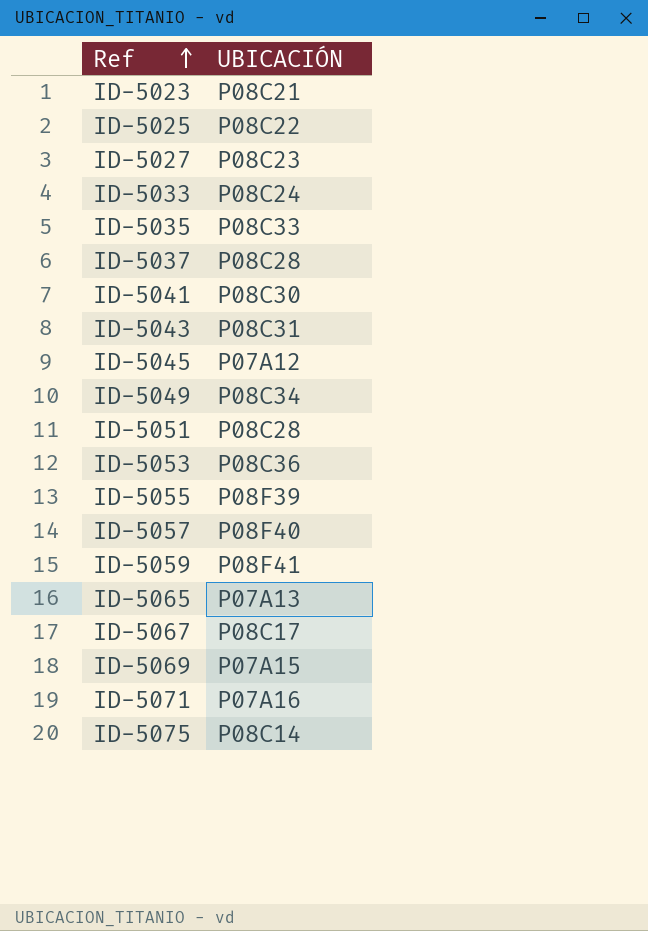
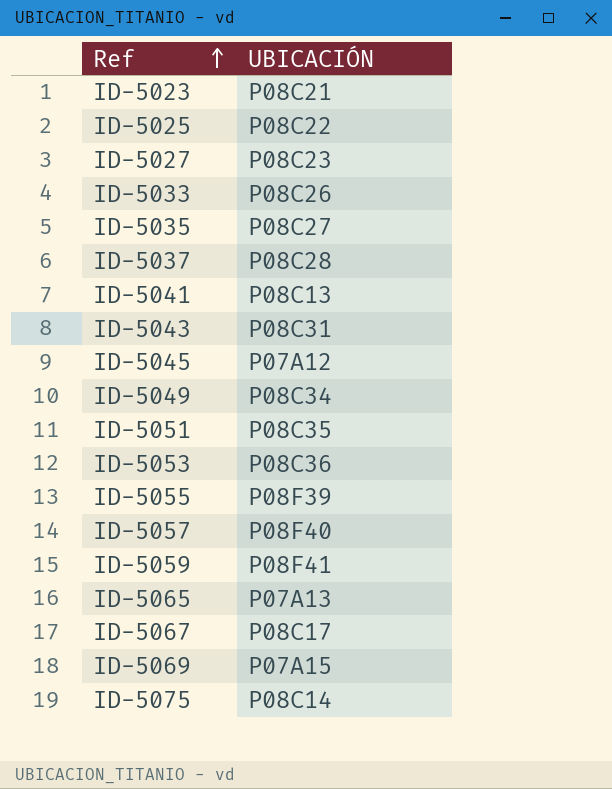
row ID-5071: P07A16 -> none
ID-5033 | UBICACIÓN: P08C24 -> P08C26
ID-5035 | UBICACIÓN: P08C33 -> P08C27
ID-5041 | UBICACIÓN: P08C30 -> P08C13
ID-5051 | UBICACIÓN: P08C28 -> P08C35

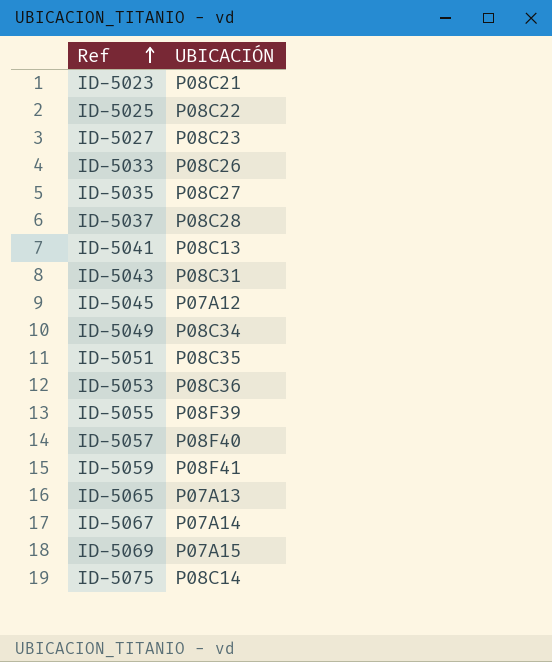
ID-5067 | UBICACIÓN: P08C17 -> P07A14

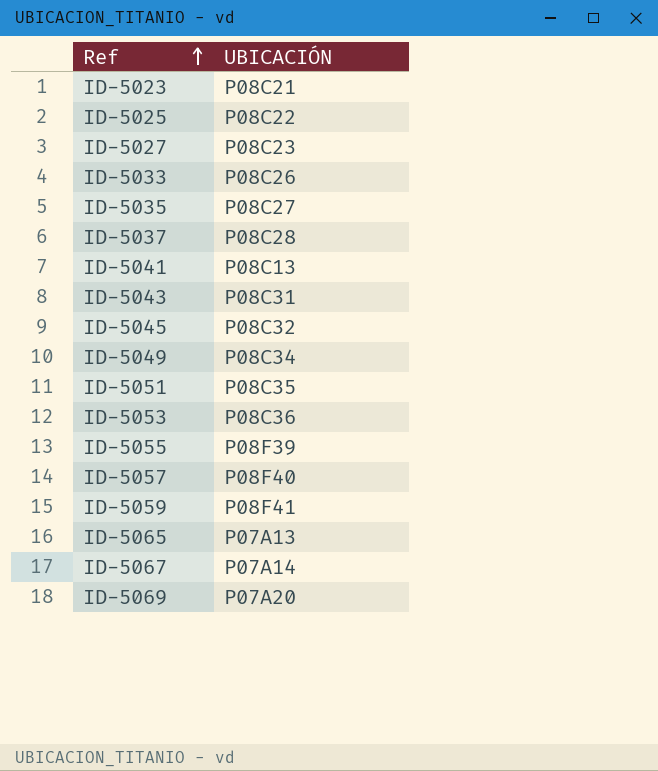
row ID-5075: P08C14 -> none
ID-5045 | UBICACIÓN: P07A12 -> P08C32
ID-5069 | UBICACIÓN: P07A15 -> P07A20

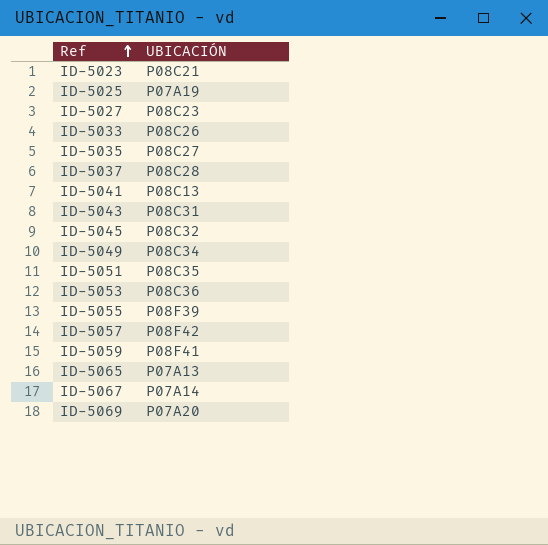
ID-5025 | UBICACIÓN: P08C22 -> P07A19
ID-5057 | UBICACIÓN: P08F40 -> P08F42

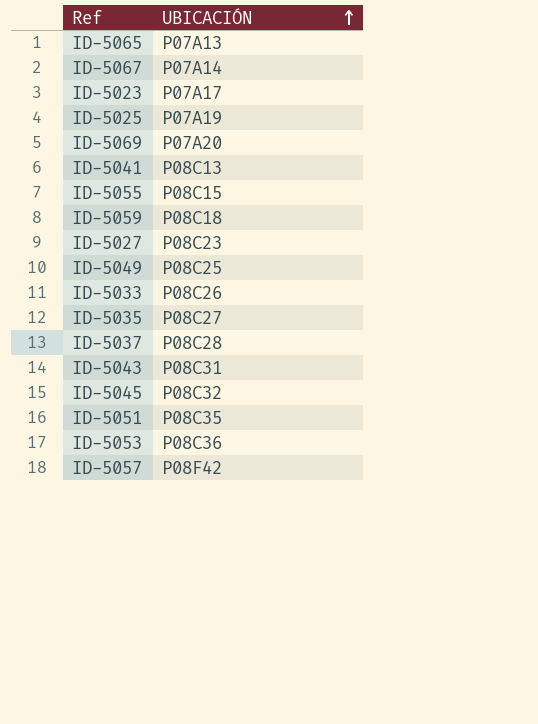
row order: Ref ascending -> UBICACIÓN ascending
ID-5023 | UBICACIÓN: P08C21 -> P07A17
ID-5055 | UBICACIÓN: P08F39 -> P08C15
ID-5059 | UBICACIÓN: P08F41 -> P08C18
ID-5049 | UBICACIÓN: P08C34 -> P08C25

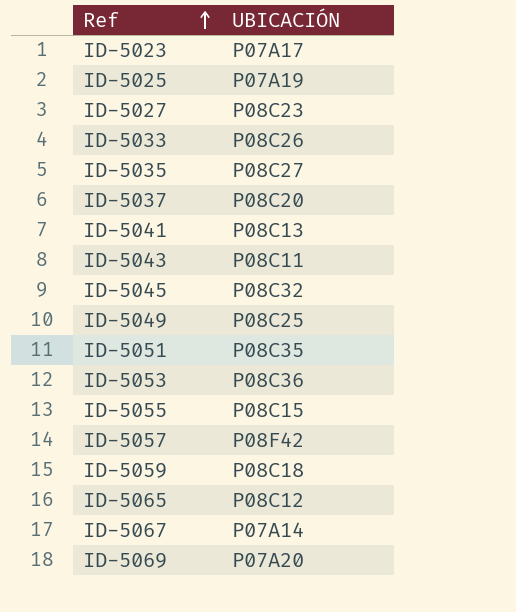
row order: UBICACIÓN ascending -> Ref ascending
ID-5037 | UBICACIÓN: P08C28 -> P08C20
ID-5043 | UBICACIÓN: P08C31 -> P08C11
ID-5065 | UBICACIÓN: P07A13 -> P08C12

